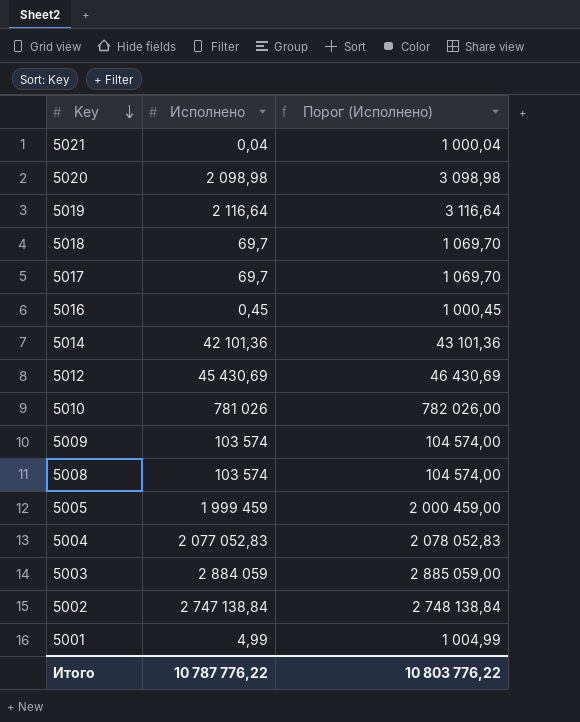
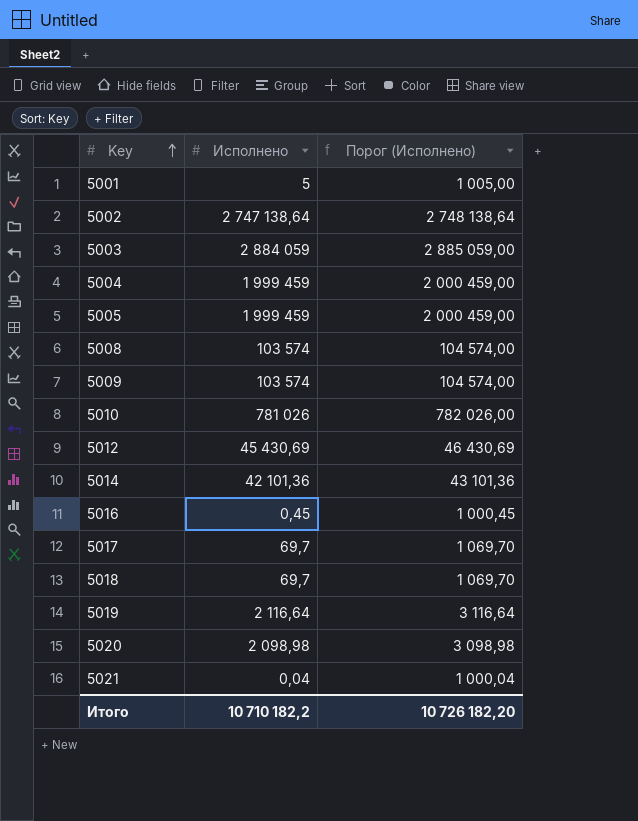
row order: Key descending -> Key ascending
5001 | Исполнено: 4,99 -> 5
5001 | Порог (Исполнено): 1 004,99 -> 1 005,00
5002 | Исполнено: 2 747 138,84 -> 2 747 138,64
5002 | Порог (Исполнено): 2 748 138,84 -> 2 748 138,64
5004 | Исполнено: 2 077 052,83 -> 1 999 459
5004 | Порог (Исполнено): 2 078 052,83 -> 2 000 459,00
Итого | Исполнено: 10 787 776,22 -> 10 710 182,2
Итого | Порог (Исполнено): 10 803 776,22 -> 10 726 182,20

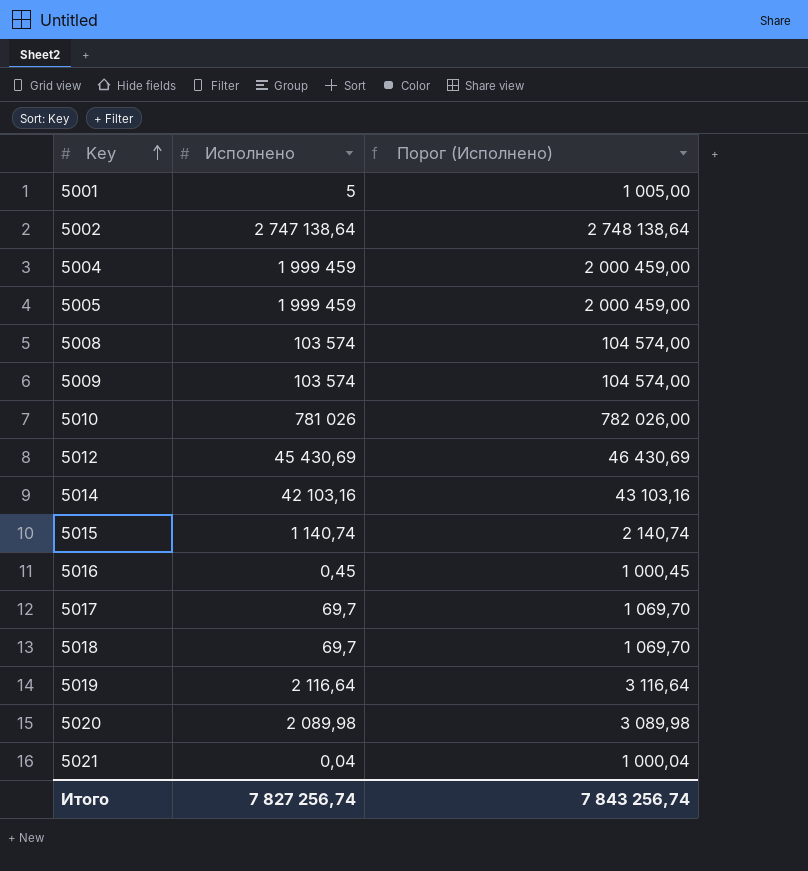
row 5003: 2 884 059 | 2 885 059,00 -> none
5014 | Исполнено: 42 101,36 -> 42 103,16
5014 | Порог (Исполнено): 43 101,36 -> 43 103,16
row 5015: none -> 1 140,74 | 2 140,74
5020 | Исполнено: 2 098,98 -> 2 089,98
5020 | Порог (Исполнено): 3 098,98 -> 3 089,98
Итого | Исполнено: 10 710 182,2 -> 7 827 256,74
Итого | Порог (Исполнено): 10 726 182,20 -> 7 843 256,74

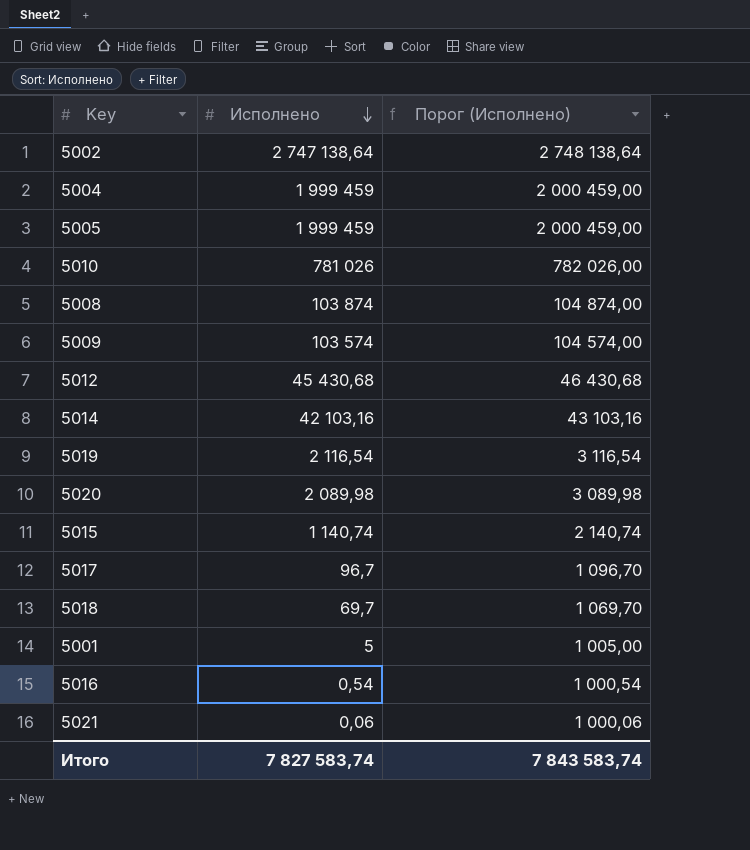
row order: Key ascending -> Исполнено descending
5008 | Исполнено: 103 574 -> 103 874
5008 | Порог (Исполнено): 104 574,00 -> 104 874,00
5012 | Исполнено: 45 430,69 -> 45 430,68
5012 | Порог (Исполнено): 46 430,69 -> 46 430,68
5019 | Исполнено: 2 116,64 -> 2 116,54
5019 | Порог (Исполнено): 3 116,64 -> 3 116,54
5017 | Исполнено: 69,7 -> 96,7
5017 | Порог (Исполнено): 1 069,70 -> 1 096,70
5016 | Исполнено: 0,45 -> 0,54
5016 | Порог (Исполнено): 1 000,45 -> 1 000,54
5021 | Исполнено: 0,04 -> 0,06
5021 | Порог (Исполнено): 1 000,04 -> 1 000,06
Итого | Исполнено: 7 827 256,74 -> 7 827 583,74
Итого | Порог (Исполнено): 7 843 256,74 -> 7 843 583,74

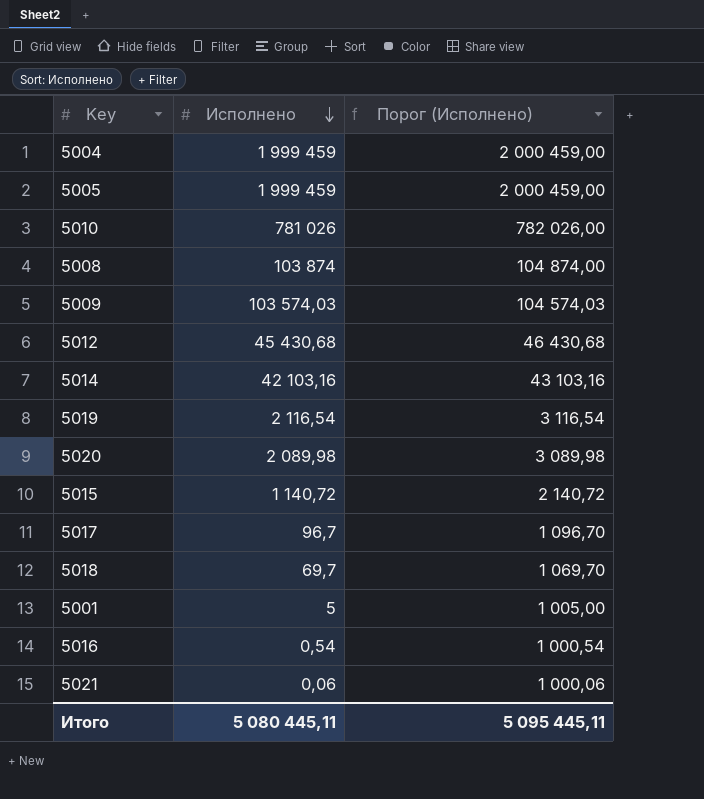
row 5002: 2 747 138,64 | 2 748 138,64 -> none
5009 | Исполнено: 103 574 -> 103 574,03
5009 | Порог (Исполнено): 104 574,00 -> 104 574,03
5015 | Исполнено: 1 140,74 -> 1 140,72
5015 | Порог (Исполнено): 2 140,74 -> 2 140,72
Итого | Исполнено: 7 827 583,74 -> 5 080 445,11
Итого | Порог (Исполнено): 7 843 583,74 -> 5 095 445,11

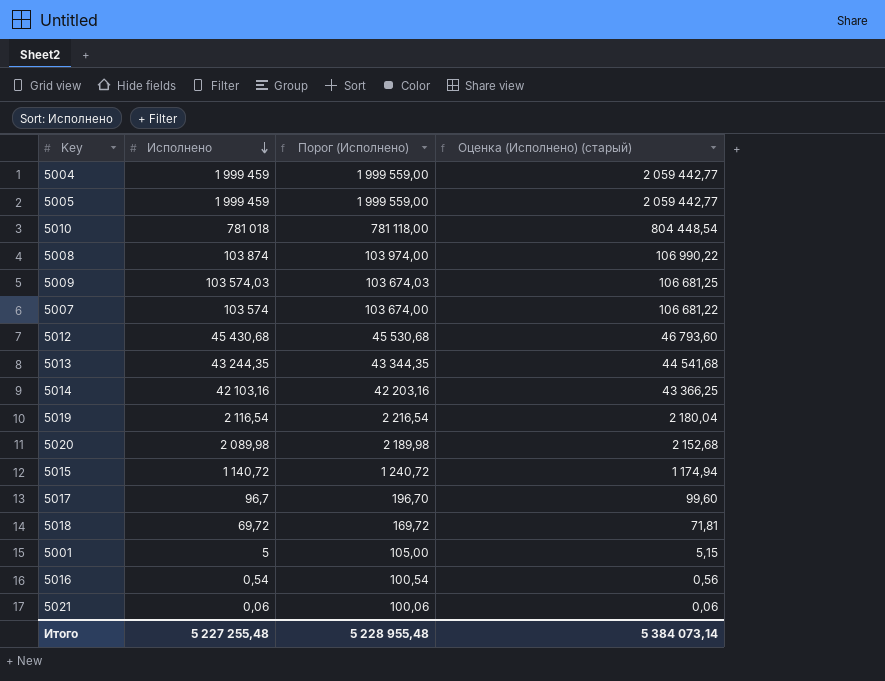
column Порог (Исполнено) | formula: [Исполнено] + 1000 -> [Исполнено] + 100
column Оценка (Исполнено) (старый) | formula: none -> [Исполнено] * 1,03
5010 | Исполнено: 781 026 -> 781 018
row 5007: none -> 103 574 | 103 674,00 | 106 681,22
row 5013: none -> 43 244,35 | 43 344,35 | 44 541,68
5018 | Исполнено: 69,7 -> 69,72
Итого | Исполнено: 5 080 445,11 -> 5 227 255,48
Итого | Порог (Исполнено): 5 095 445,11 -> 5 228 955,48

